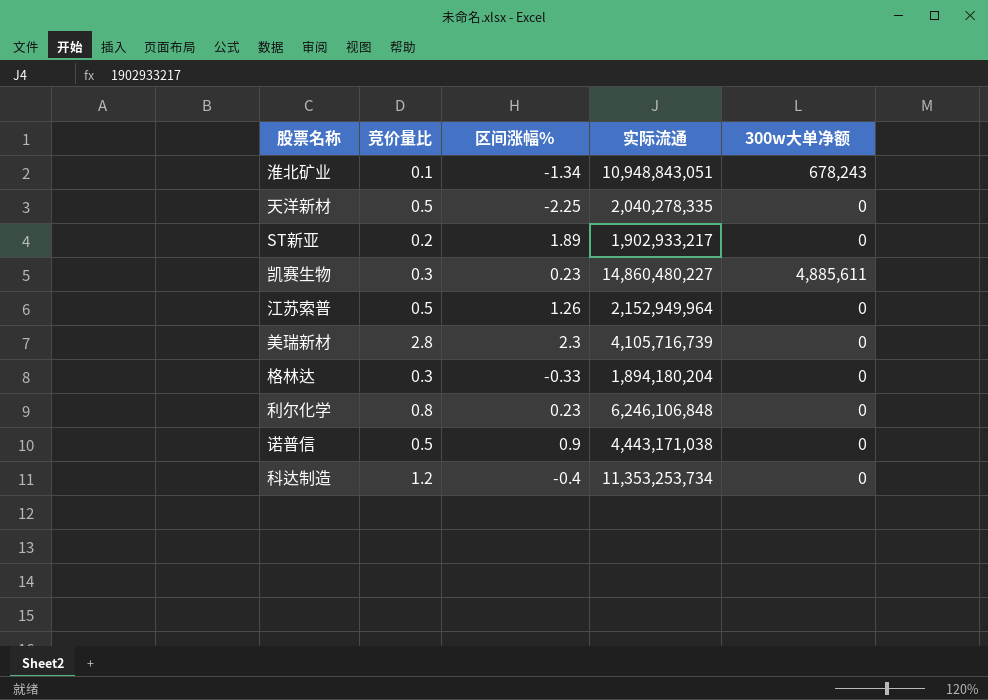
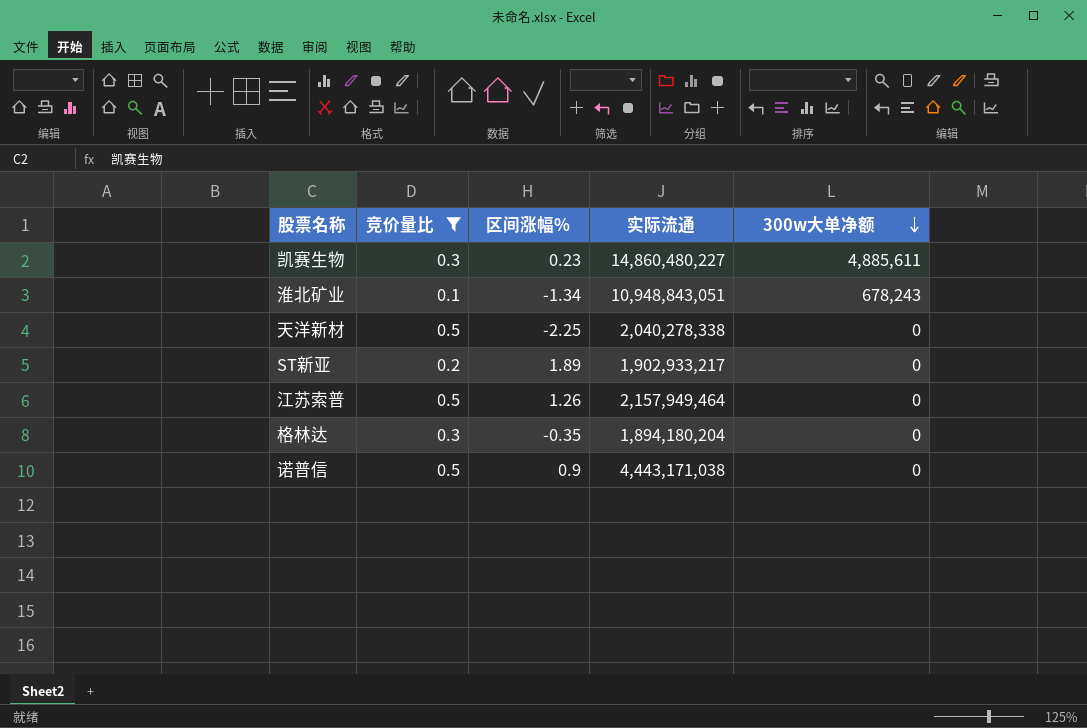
filter: none -> 竞价量比 <= 0.5
row order: none -> 300w大单净额 descending
天洋新材 | 实际流通: 2,040,278,335 -> 2,040,278,338
江苏索普 | 实际流通: 2,152,949,964 -> 2,157,949,464
格林达 | 区间涨幅%: -0.33 -> -0.35

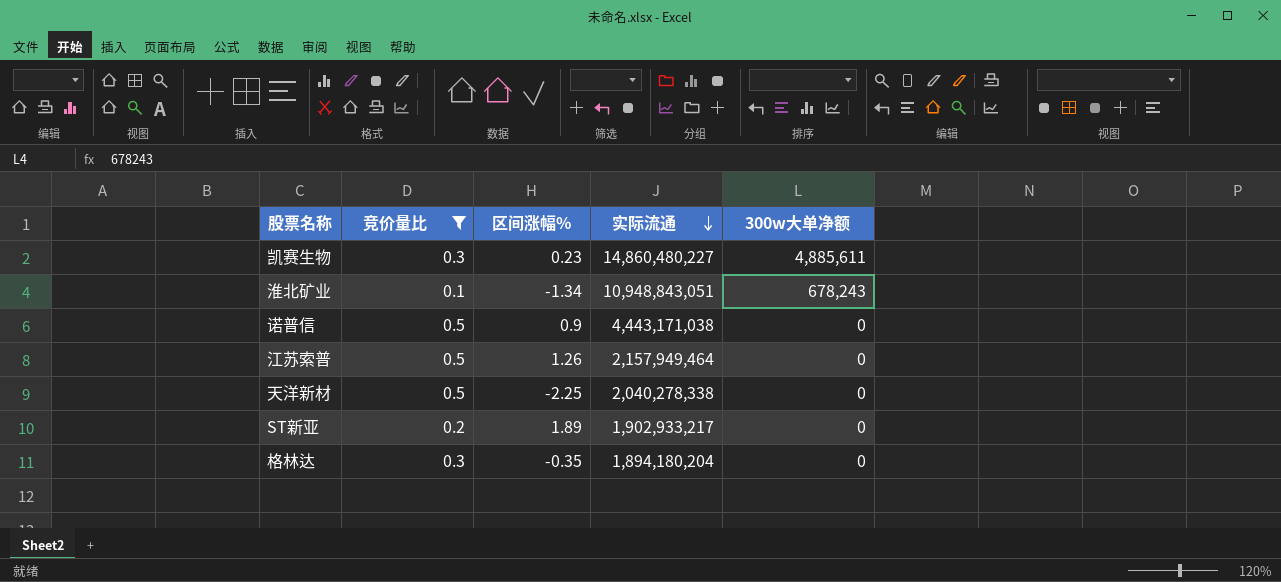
row order: 300w大单净额 descending -> 实际流通 descending

